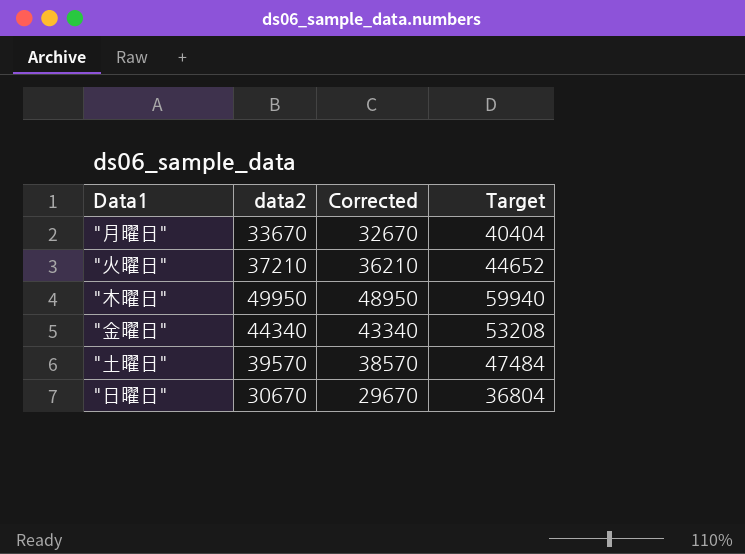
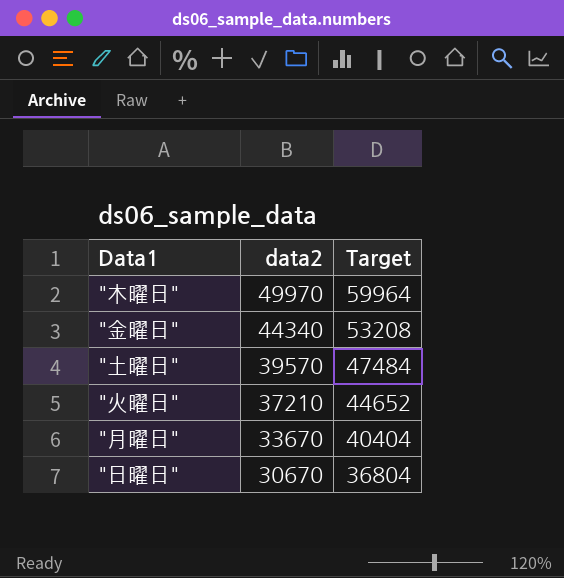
row order: none -> data2 descending
column Corrected | formula: [data2] - 1000 -> none
"木曜日" | data2: 49950 -> 49970
"木曜日" | Target: 59940 -> 59964

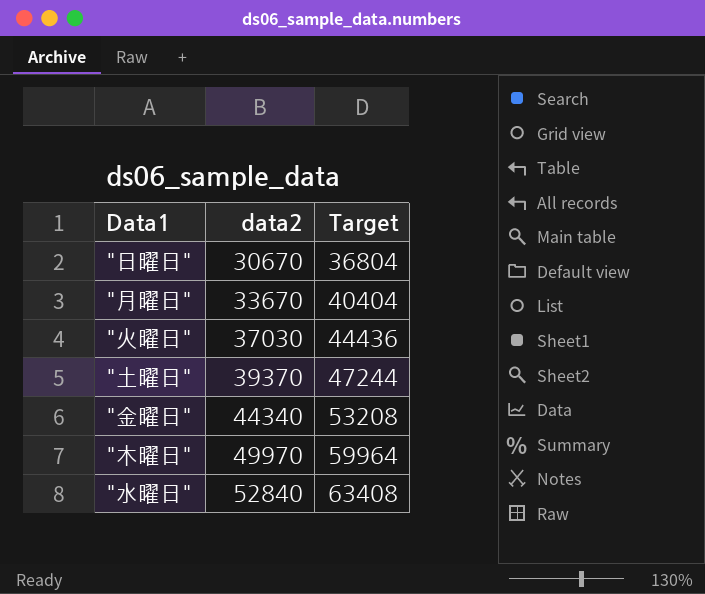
row order: data2 descending -> data2 ascending
"火曜日" | data2: 37210 -> 37030
"火曜日" | Target: 44652 -> 44436
"土曜日" | data2: 39570 -> 39370
"土曜日" | Target: 47484 -> 47244
row "水曜日": none -> 52840 | 63408

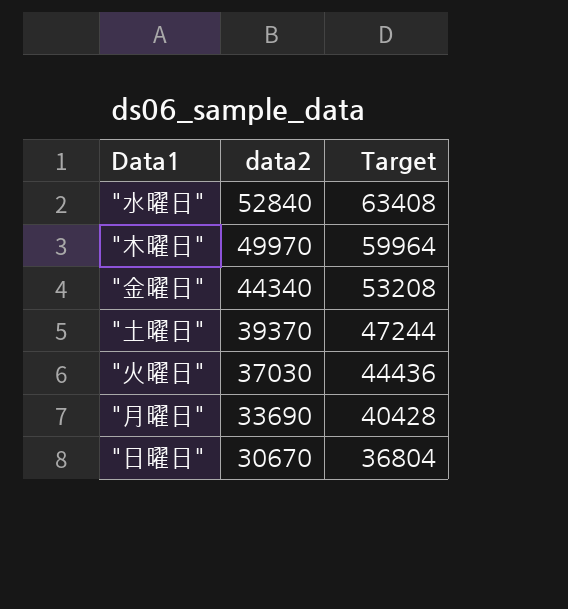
row order: data2 ascending -> data2 descending
"月曜日" | data2: 33670 -> 33690
"月曜日" | Target: 40404 -> 40428

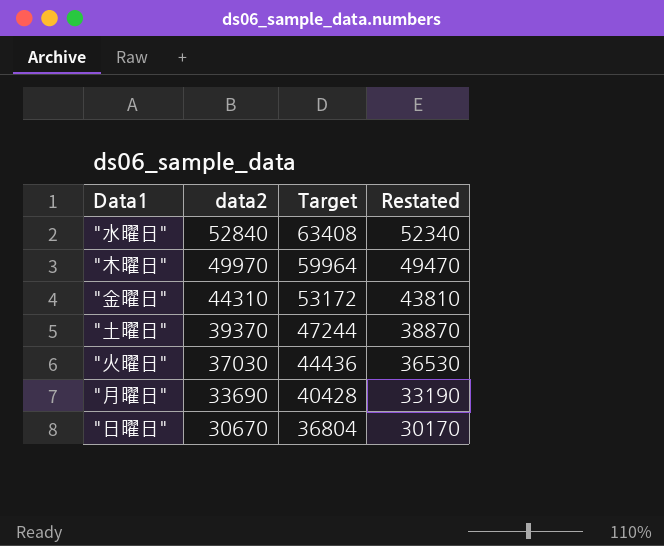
column Restated | formula: none -> [data2] - 500
"金曜日" | data2: 44340 -> 44310
"金曜日" | Target: 53208 -> 53172

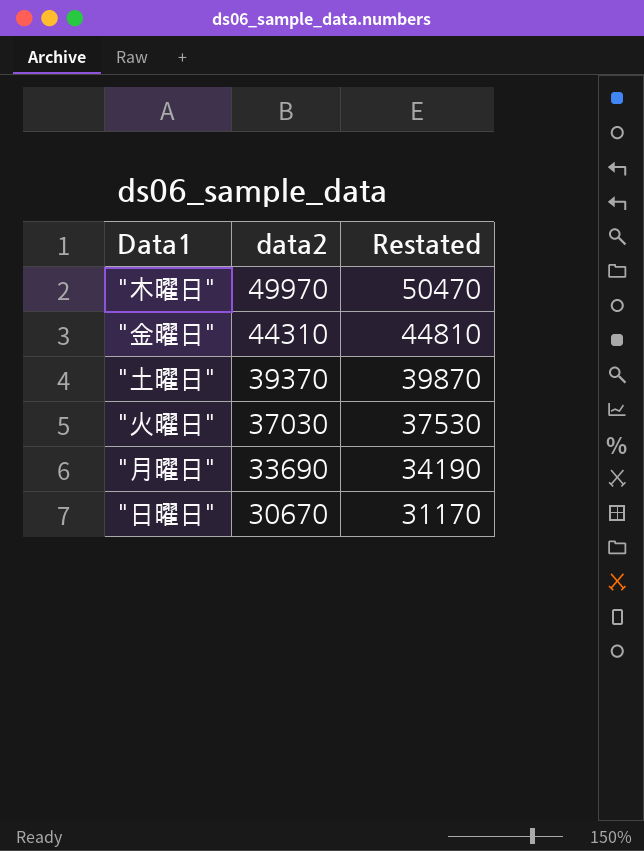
column Target | formula: [data2] * 1.2 -> none
column Restated | formula: [data2] - 500 -> [data2] + 500
row "水曜日": 52840 | 63408 | 52340 -> none

